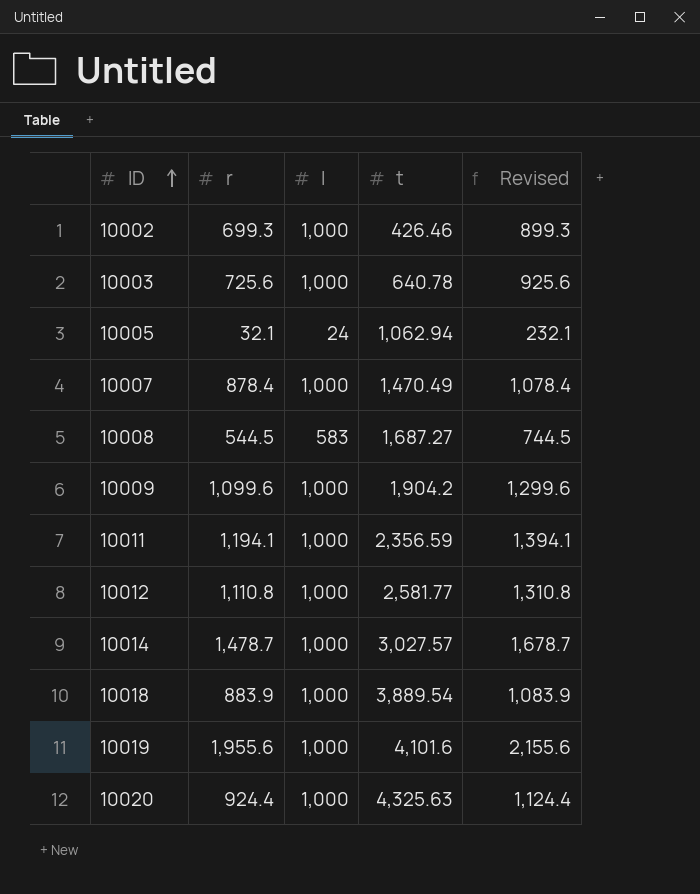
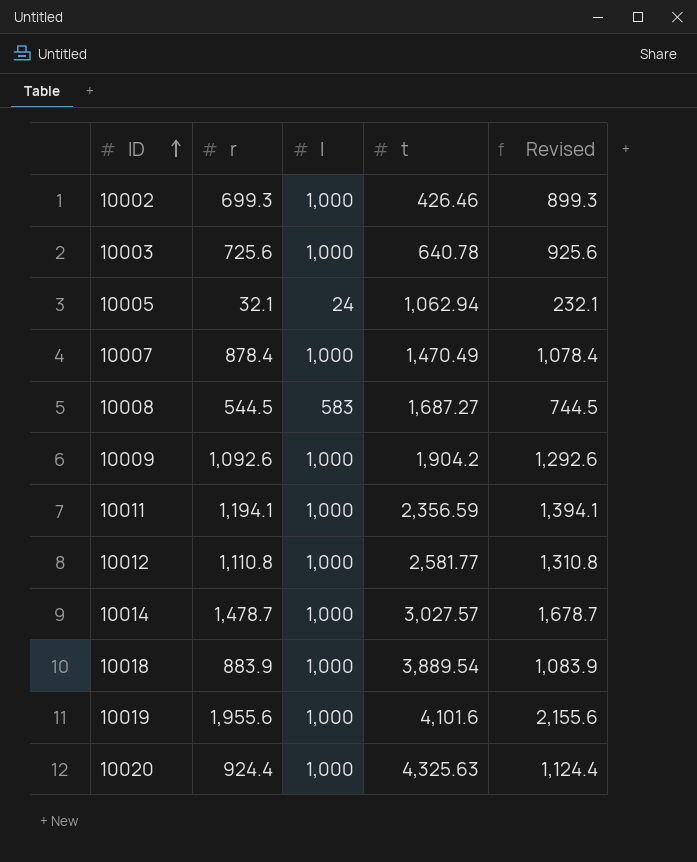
10009 | r: 1,099.6 -> 1,092.6
10009 | Revised: 1,299.6 -> 1,292.6

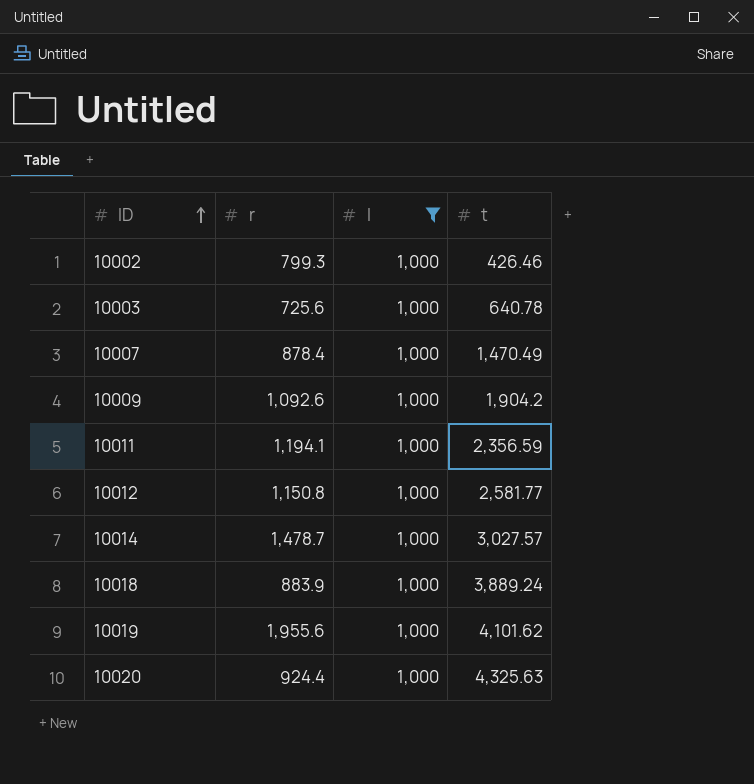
filter: none -> l = 1,000
column Revised | formula: [r] + 200 -> none
10002 | r: 699.3 -> 799.3
10012 | r: 1,110.8 -> 1,150.8
10018 | t: 3,889.54 -> 3,889.24
10019 | t: 4,101.6 -> 4,101.62

